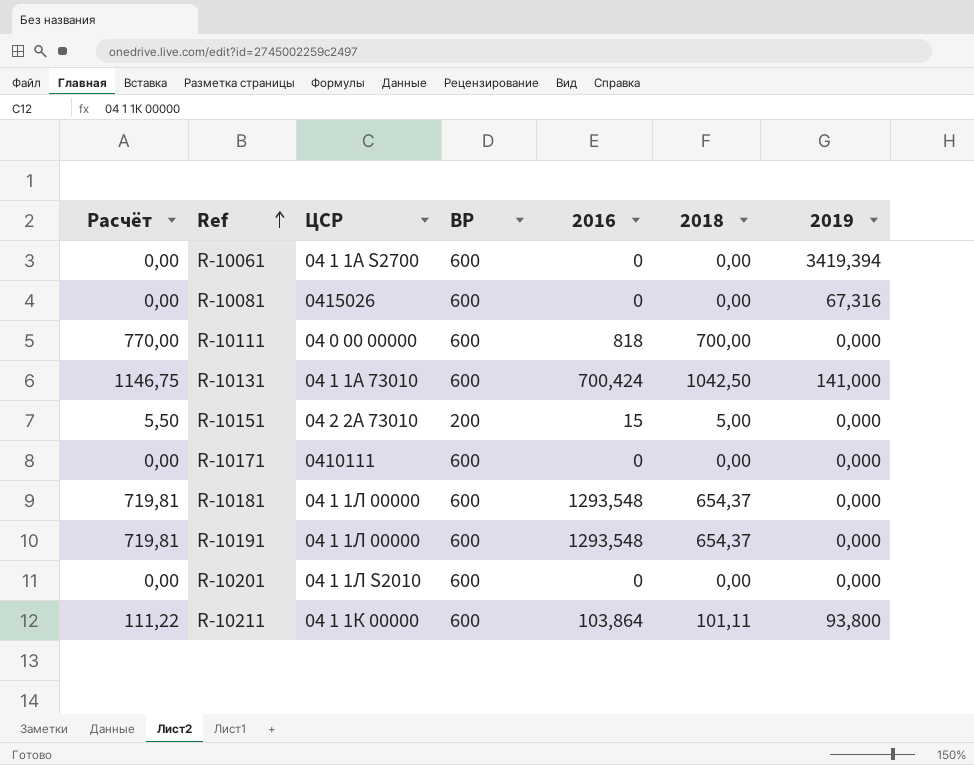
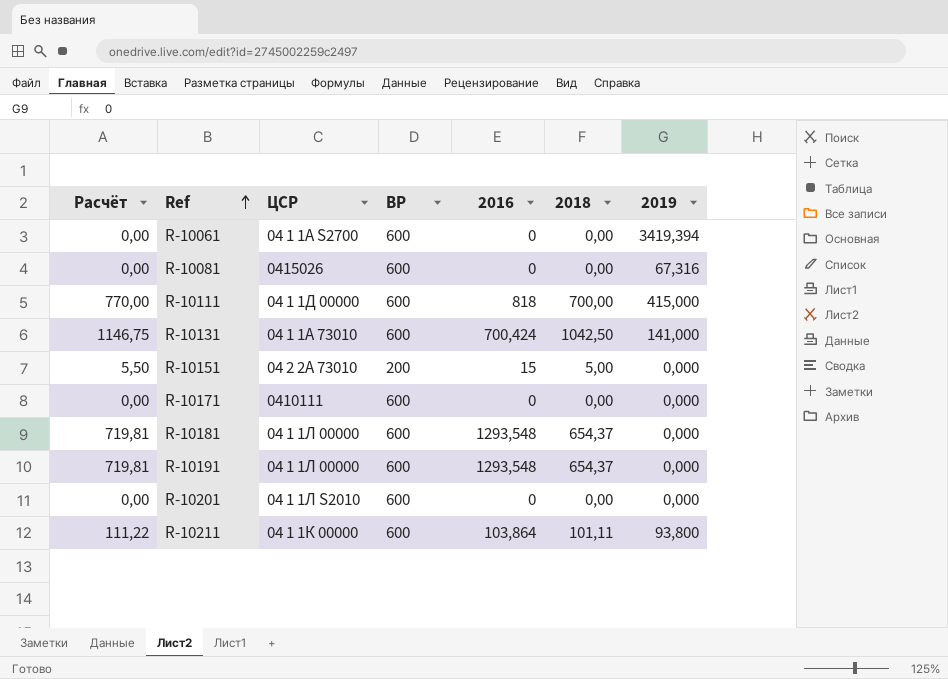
R-10111 | ЦСР: 04 0 00 00000 -> 04 1 1Д 00000
R-10111 | 2019: 0,000 -> 415,000

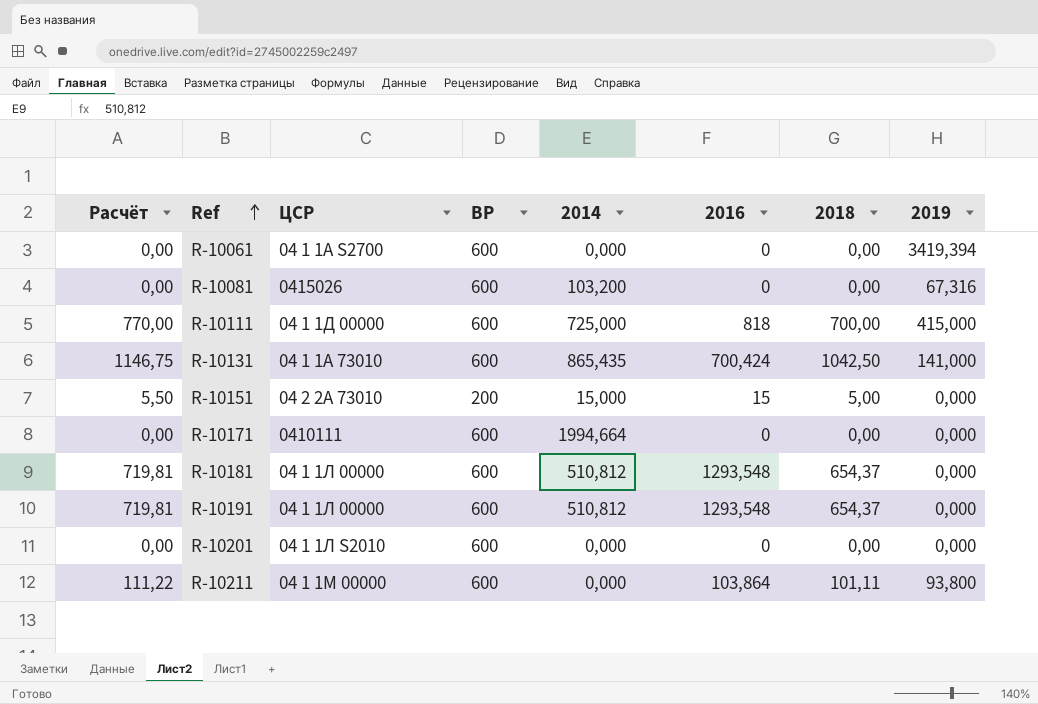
column 2014 | position: none -> 5
R-10211 | ЦСР: 04 1 1К 00000 -> 04 1 1М 00000

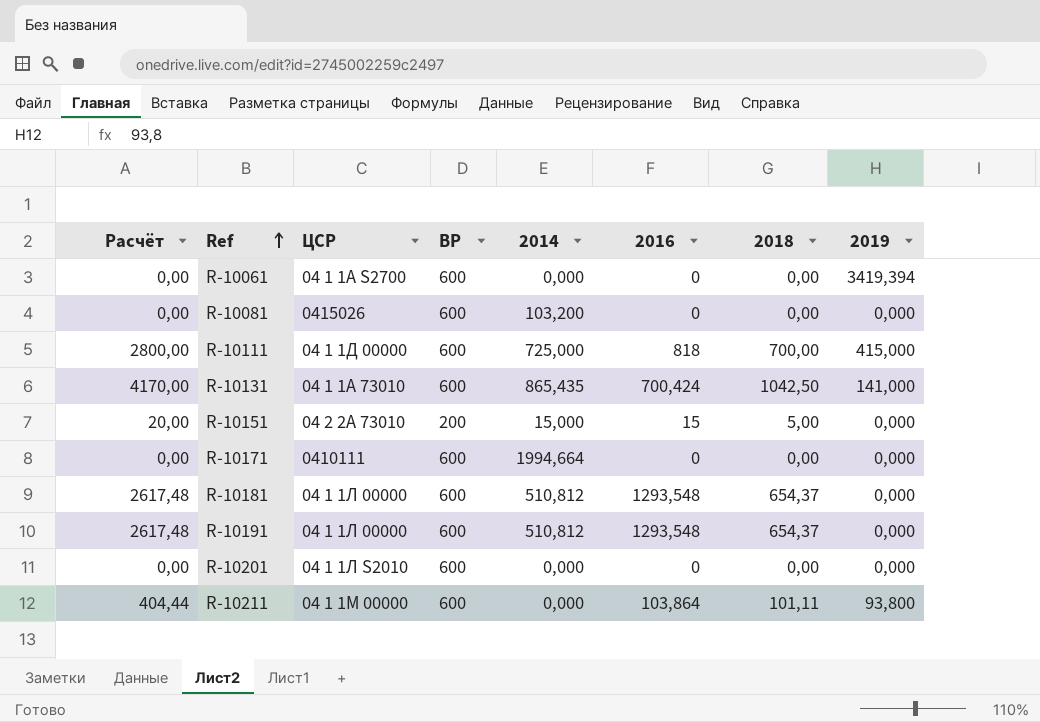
column Расчёт | formula: [2018] * 1,1 -> [2018] * 4
R-10081 | 2019: 67,316 -> 0,000

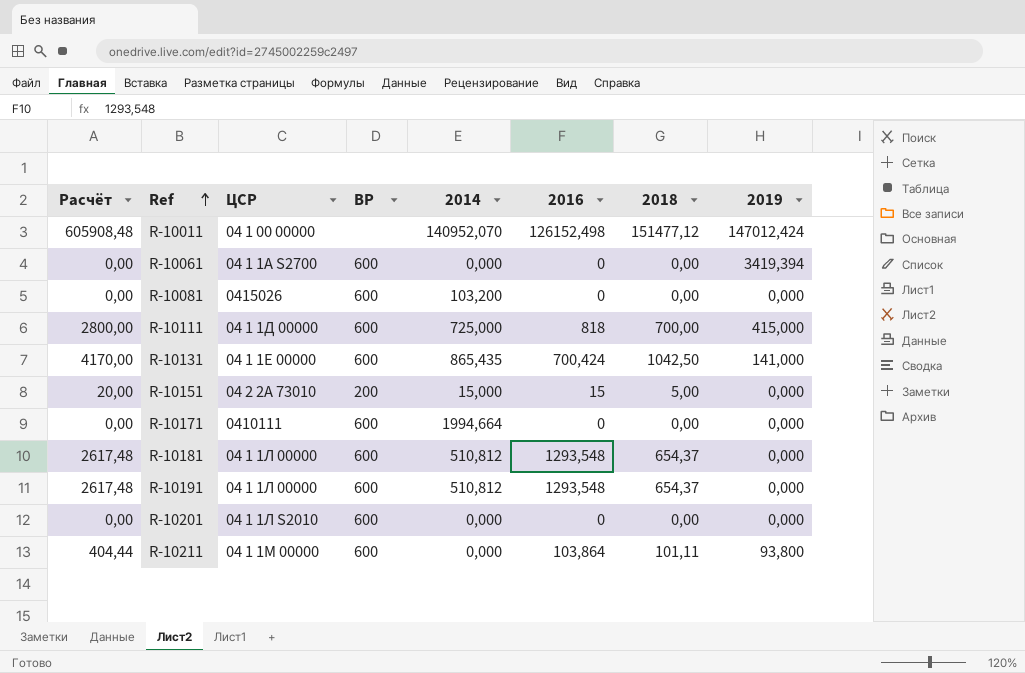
row R-10011: none -> 605908,48 | 04 1 00 00000 | none | 140952,070 | 126152,498 | 151477,12 | 147012,424
R-10131 | ЦСР: 04 1 1А 73010 -> 04 1 1Е 00000

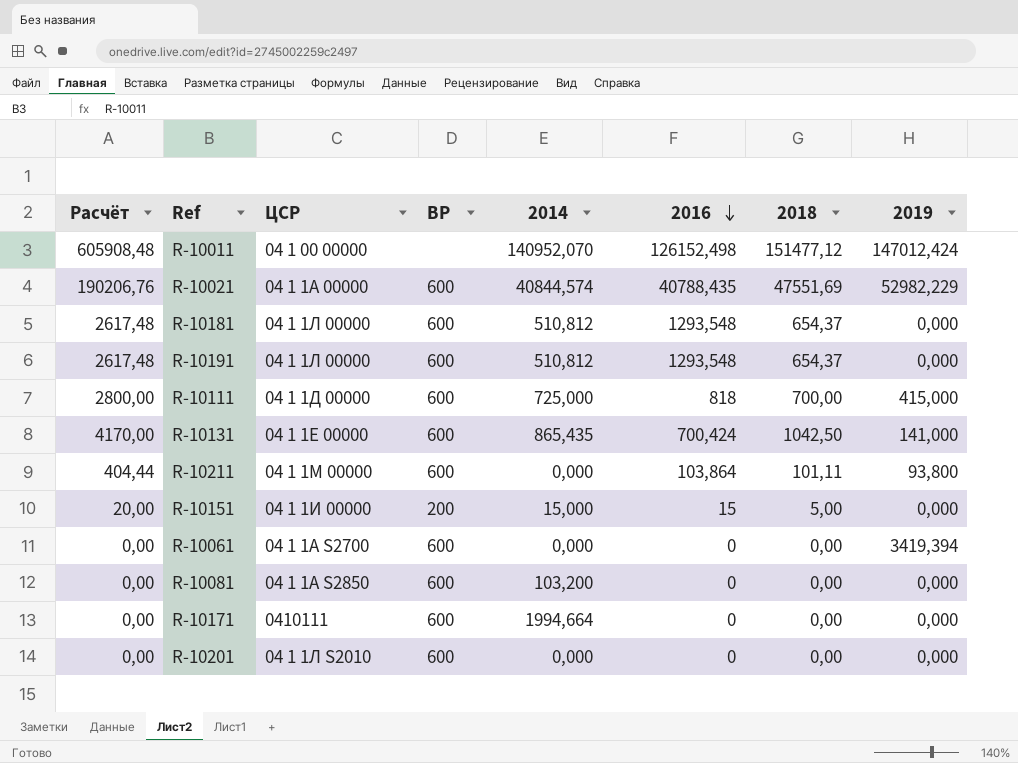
row order: Ref ascending -> 2016 descending
row R-10021: none -> 190206,76 | 04 1 1А 00000 | 600 | 40844,574 | 40788,435 | 47551,69 | 52982,229
R-10151 | ЦСР: 04 2 2А 73010 -> 04 1 1И 00000
R-10081 | ЦСР: 0415026 -> 04 1 1А S2850

